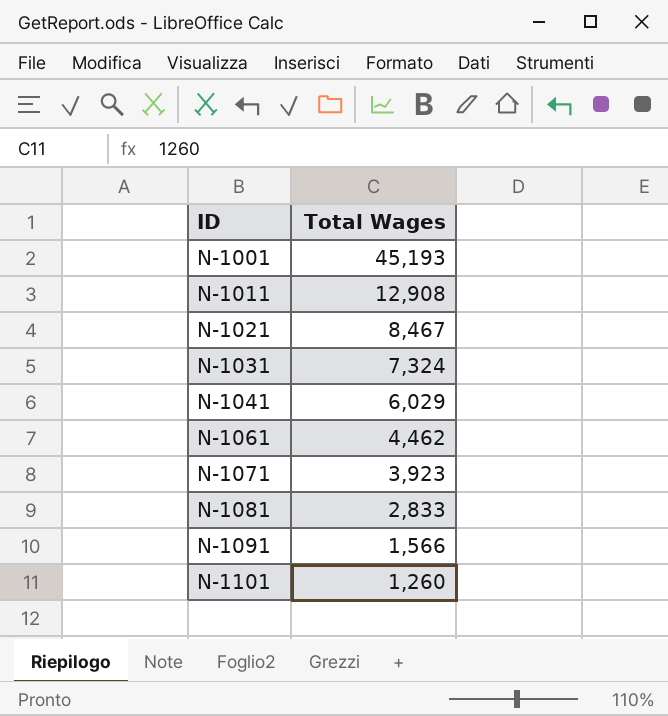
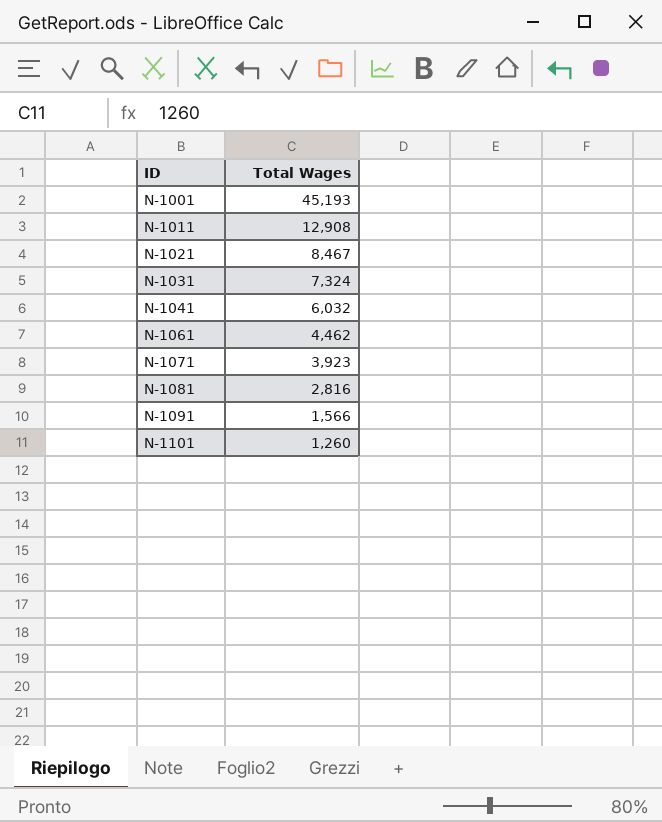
N-1041 | Total Wages: 6,029 -> 6,032
N-1081 | Total Wages: 2,833 -> 2,816

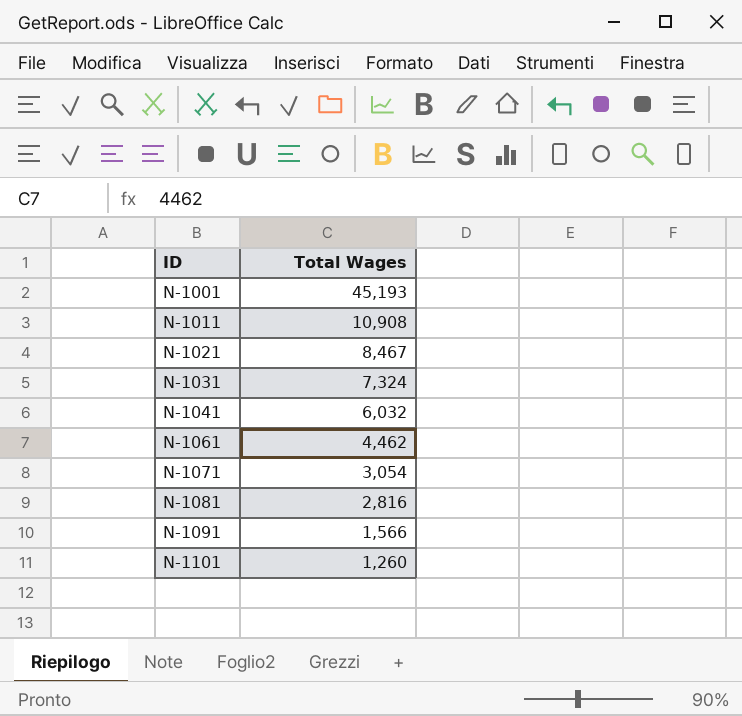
N-1011 | Total Wages: 12,908 -> 10,908
N-1071 | Total Wages: 3,923 -> 3,054

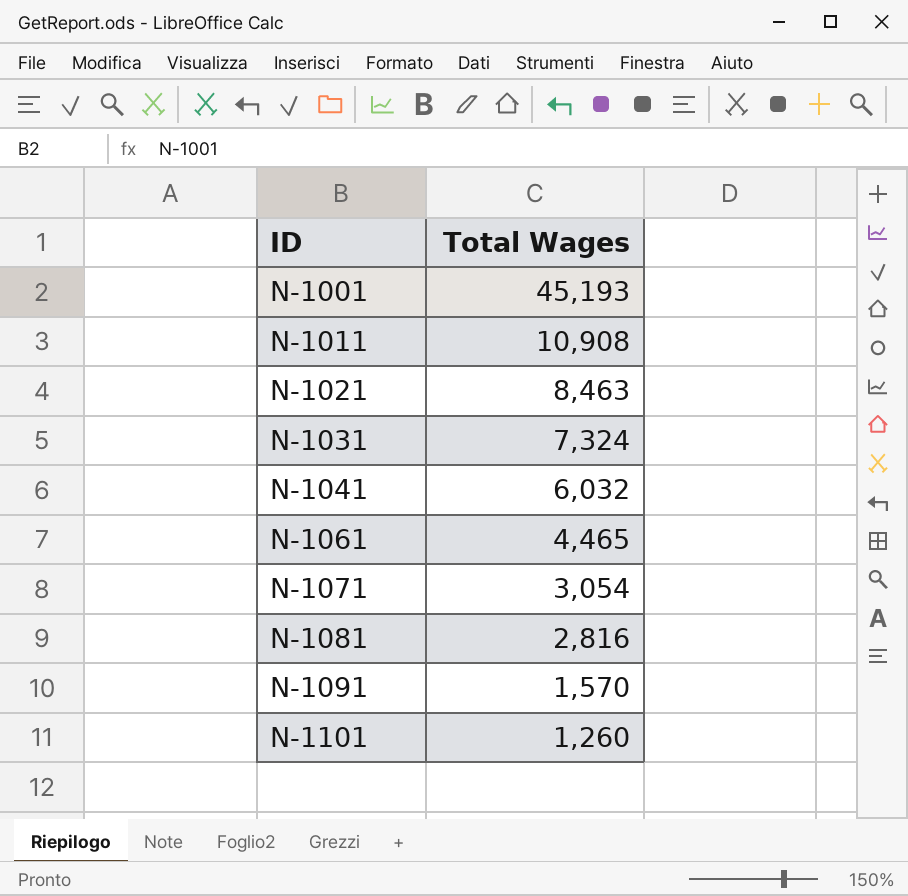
N-1021 | Total Wages: 8,467 -> 8,463
N-1061 | Total Wages: 4,462 -> 4,465
N-1091 | Total Wages: 1,566 -> 1,570

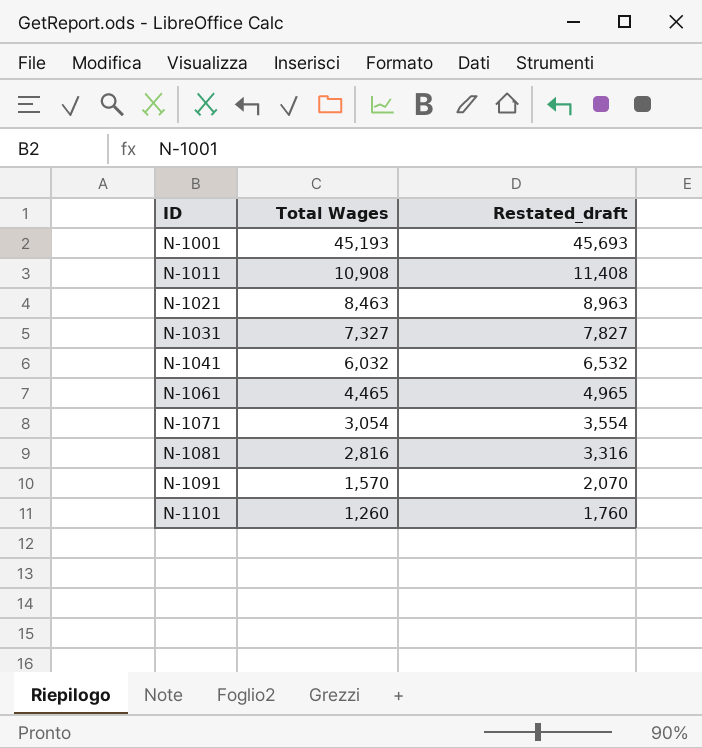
column Restated_draft | formula: none -> [Total Wages] + 500
N-1031 | Total Wages: 7,324 -> 7,327

